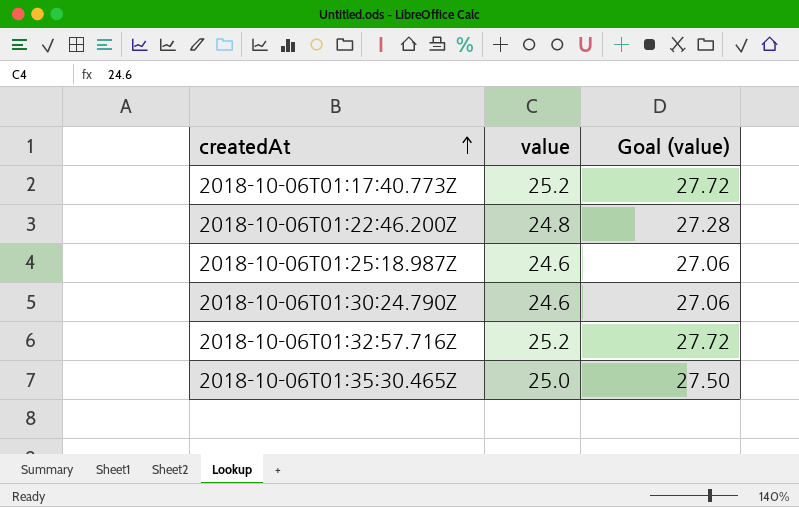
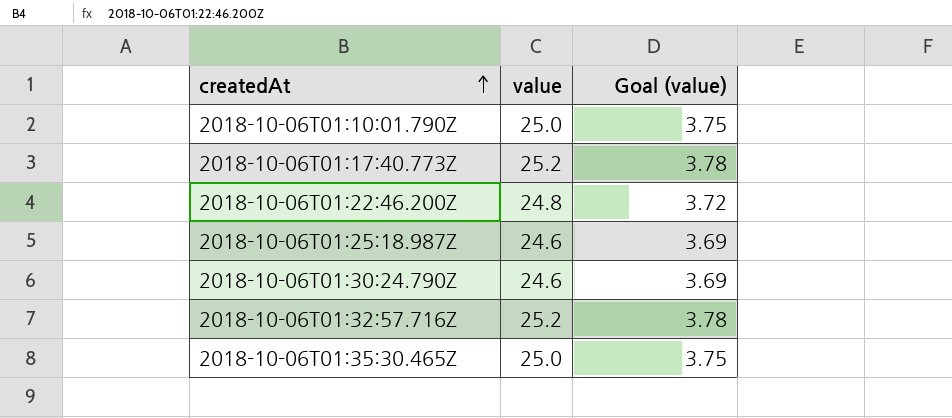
column Goal (value) | formula: [value] * 1.1 -> [value] * 0.15
row 2018-10-06T01:10:01.790Z: none -> 25.0 | 3.75

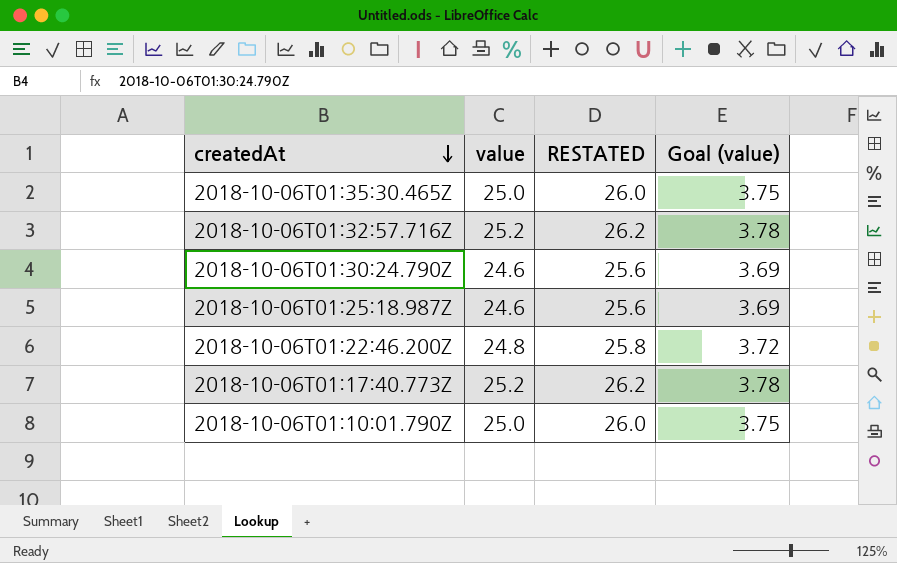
row order: createdAt ascending -> createdAt descending
column RESTATED | formula: none -> [value] + 1

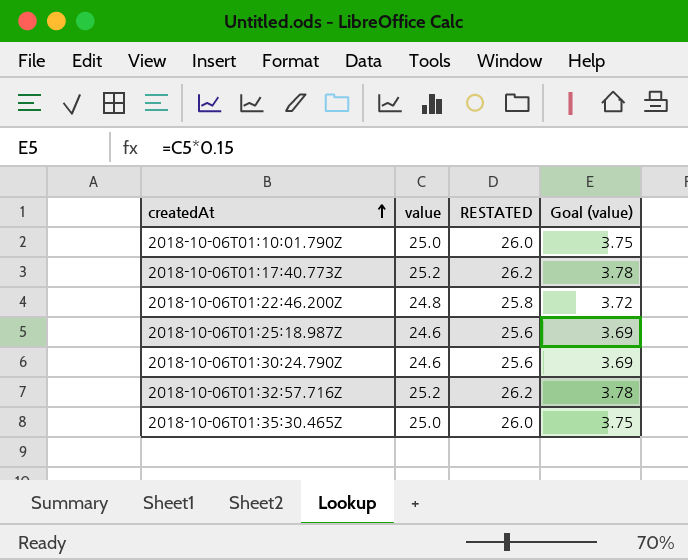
row order: createdAt descending -> createdAt ascending

